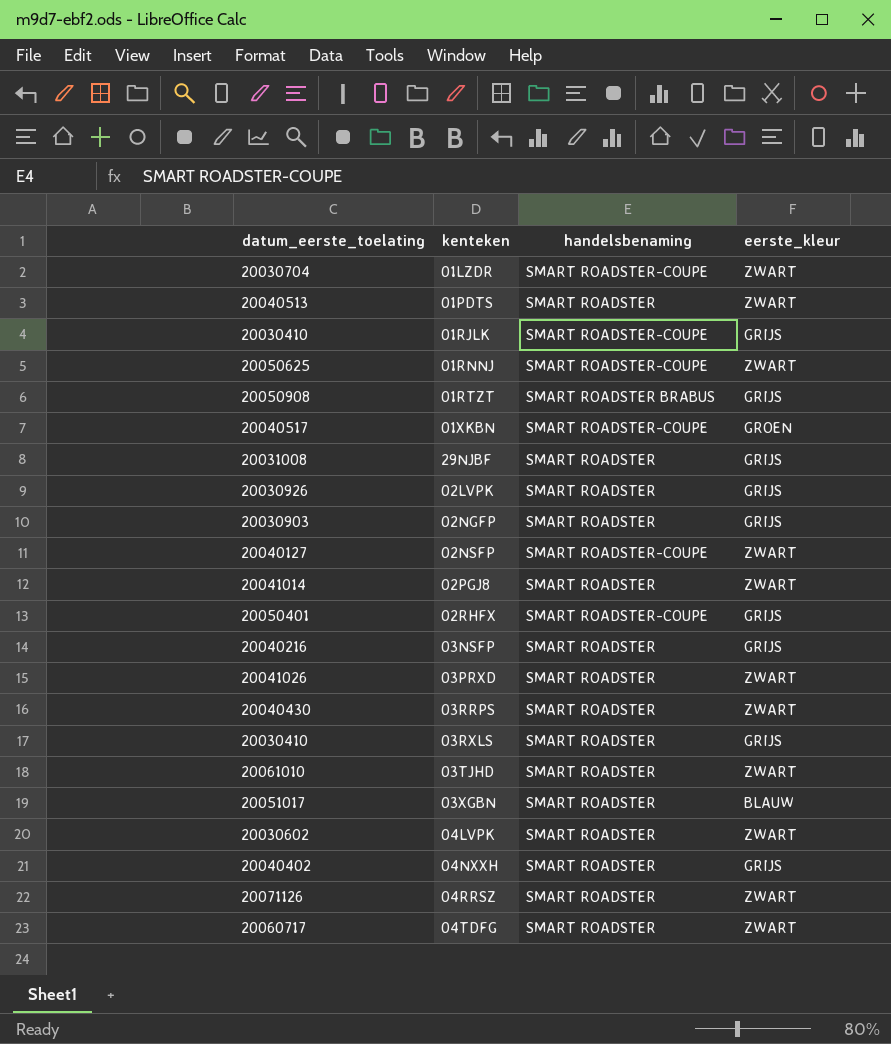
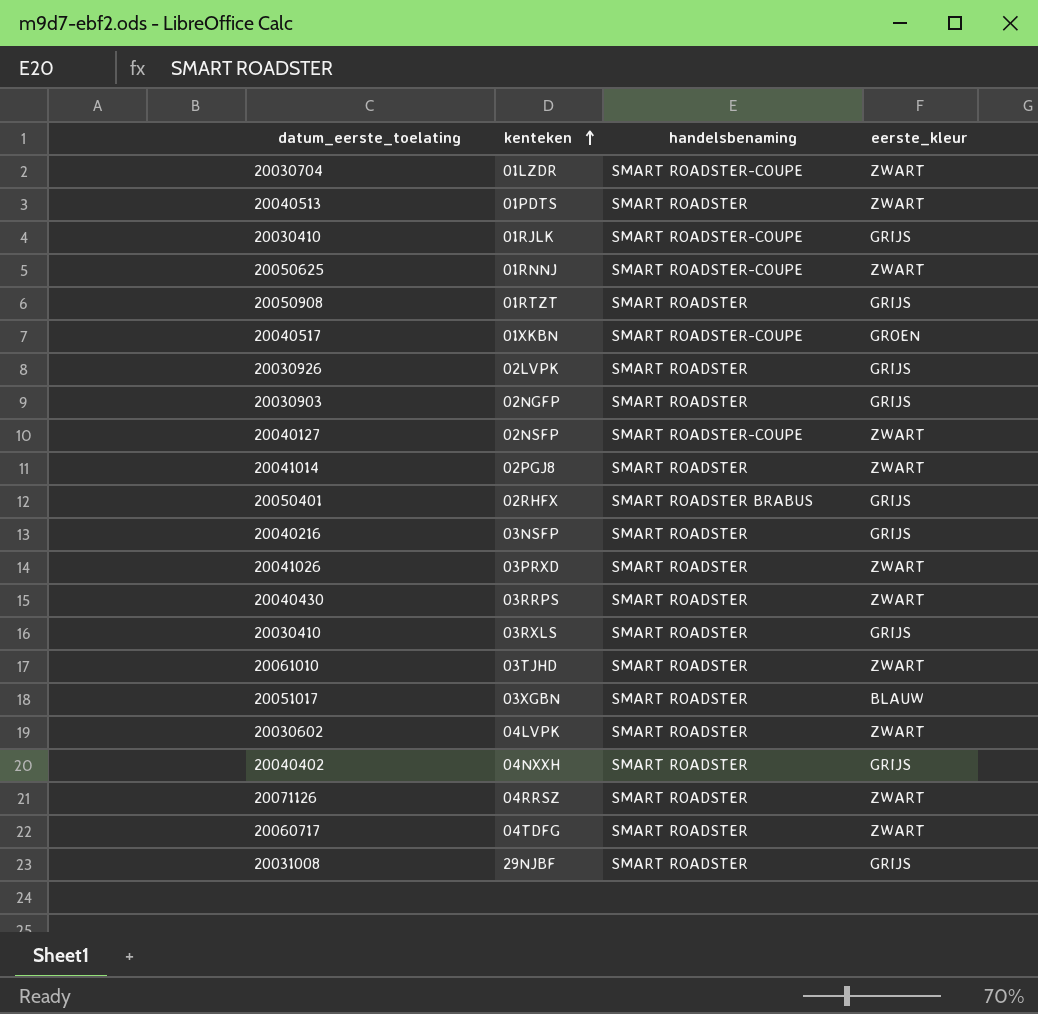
row order: none -> kenteken ascending
01RTZT | handelsbenaming: SMART ROADSTER BRABUS -> SMART ROADSTER
02RHFX | handelsbenaming: SMART ROADSTER-COUPE -> SMART ROADSTER BRABUS

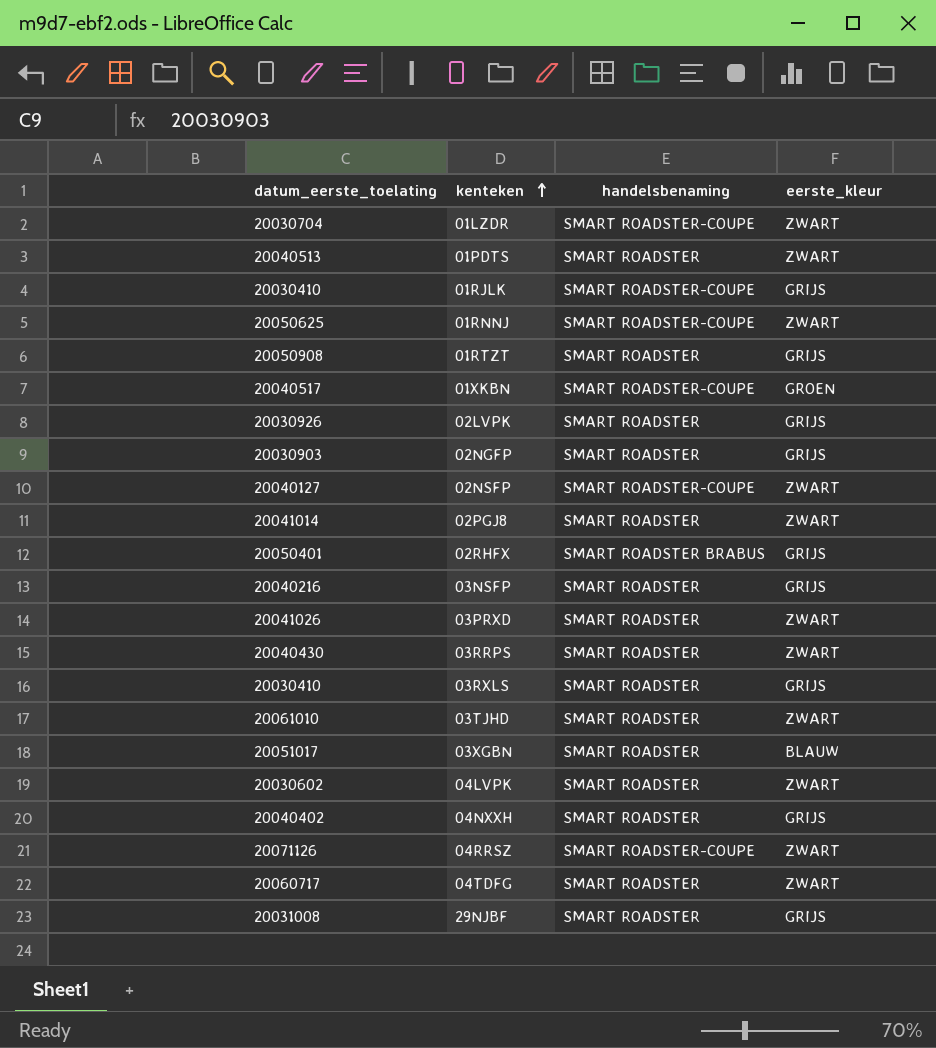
04RRSZ | handelsbenaming: SMART ROADSTER -> SMART ROADSTER-COUPE

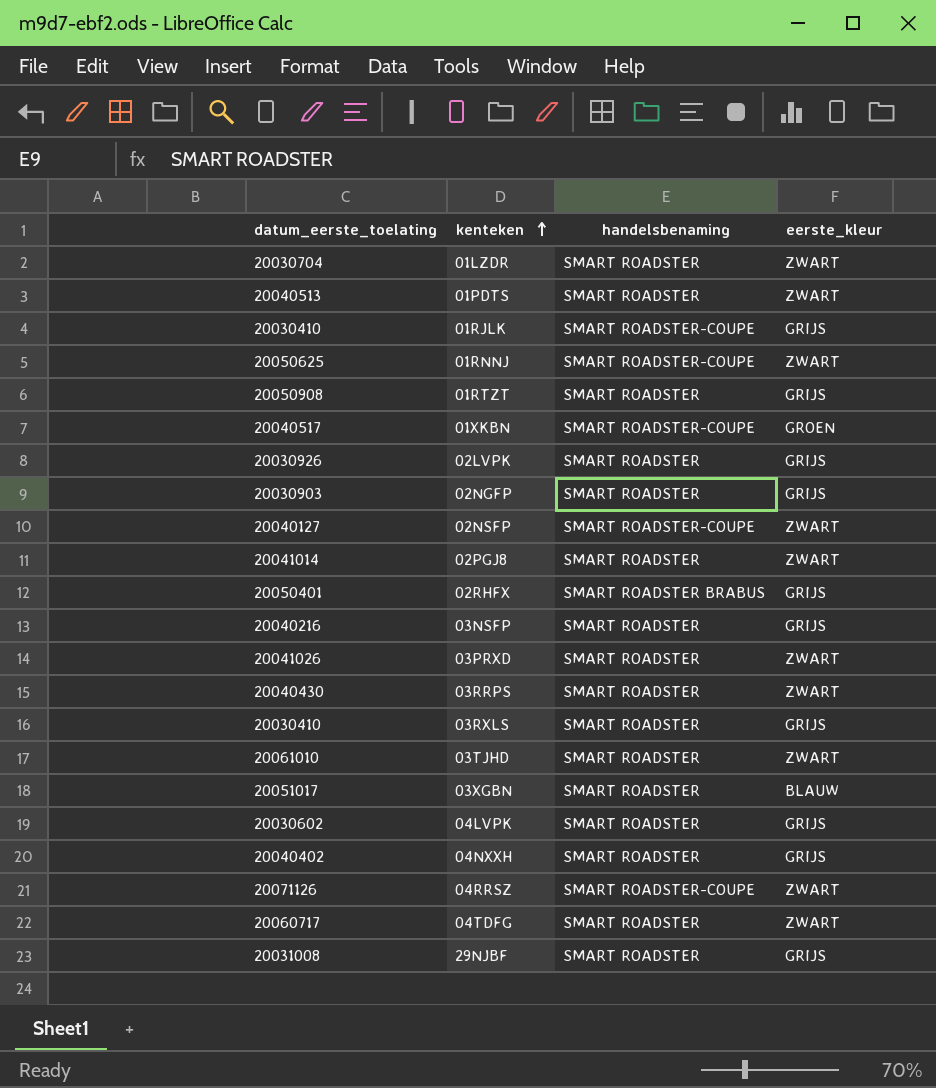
01LZDR | handelsbenaming: SMART ROADSTER-COUPE -> SMART ROADSTER
04LVPK | eerste_kleur: ZWART -> GRIJS

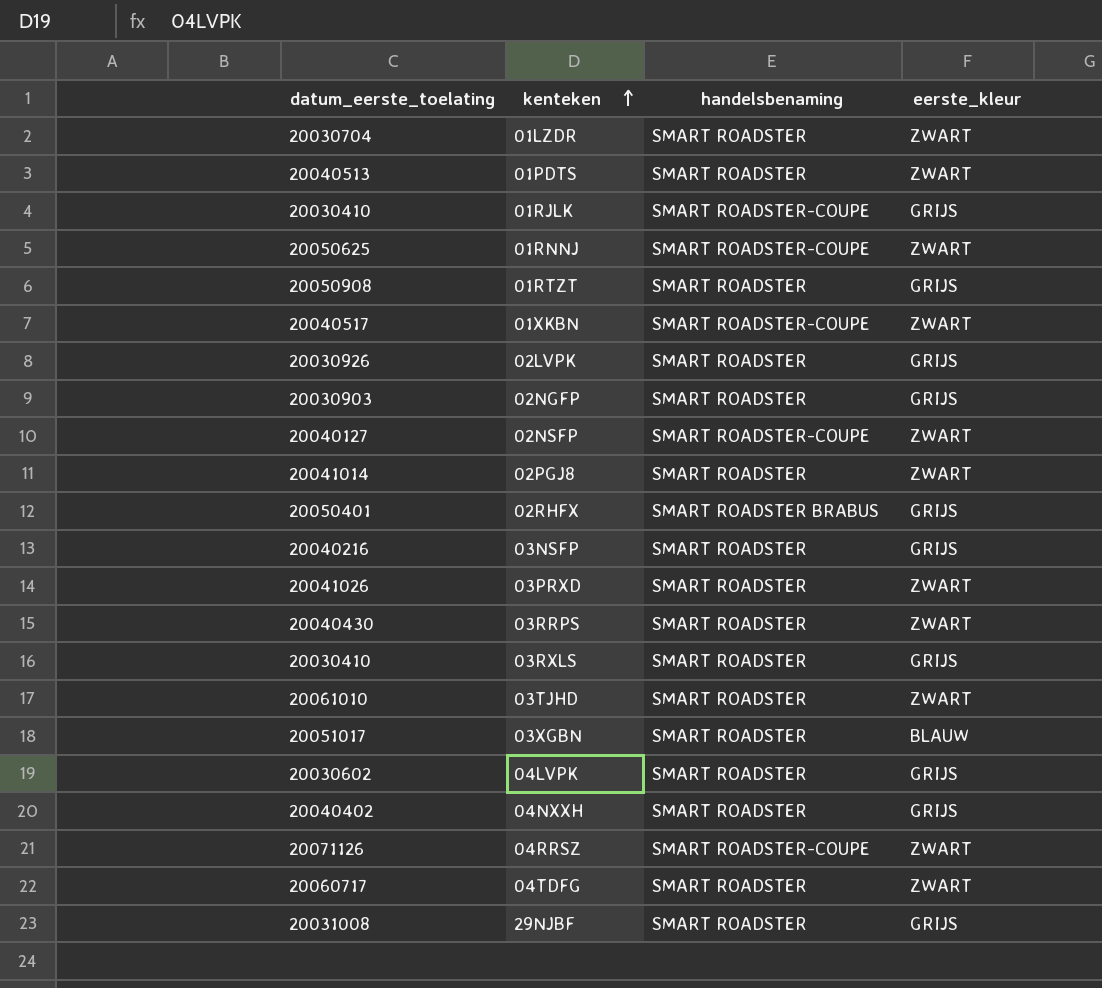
01XKBN | eerste_kleur: GROEN -> ZWART

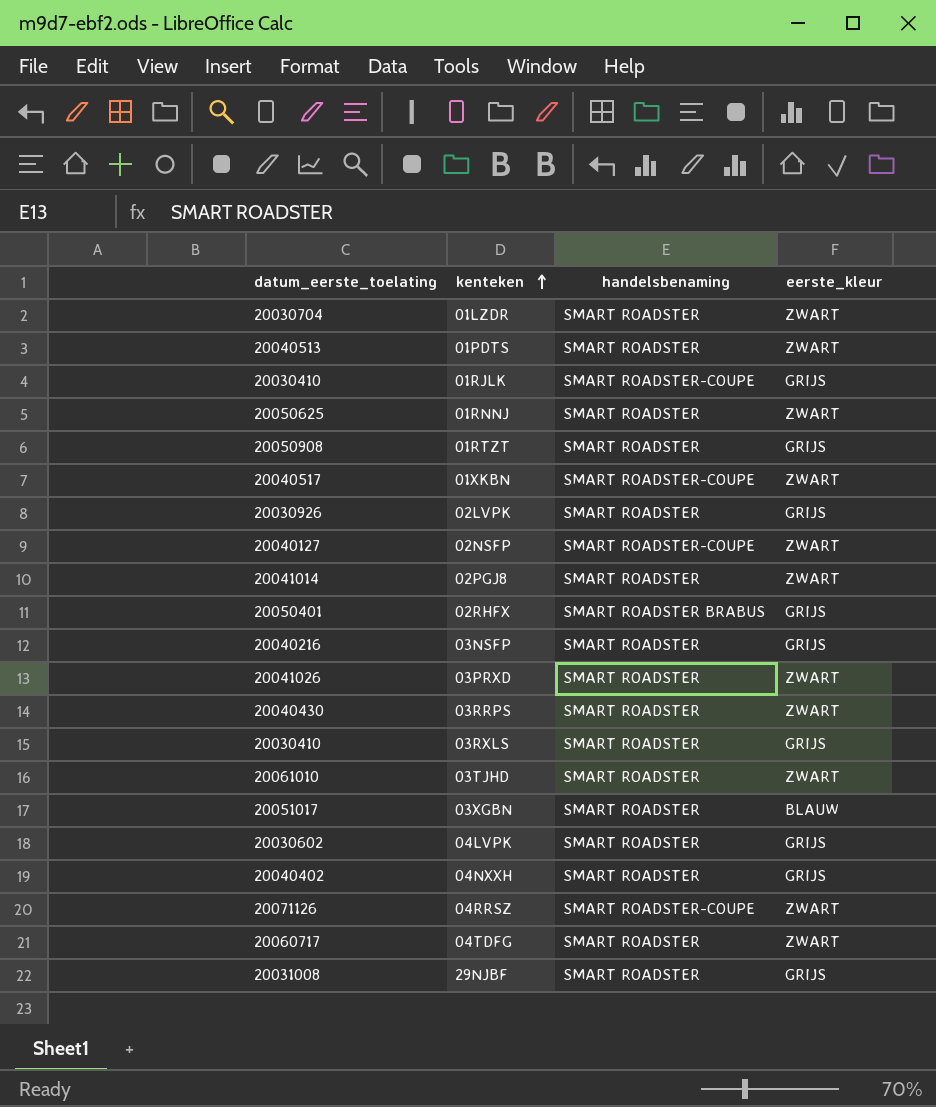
row 02NGFP: 20030903 | SMART ROADSTER | GRIJS -> none
01RNNJ | handelsbenaming: SMART ROADSTER-COUPE -> SMART ROADSTER

